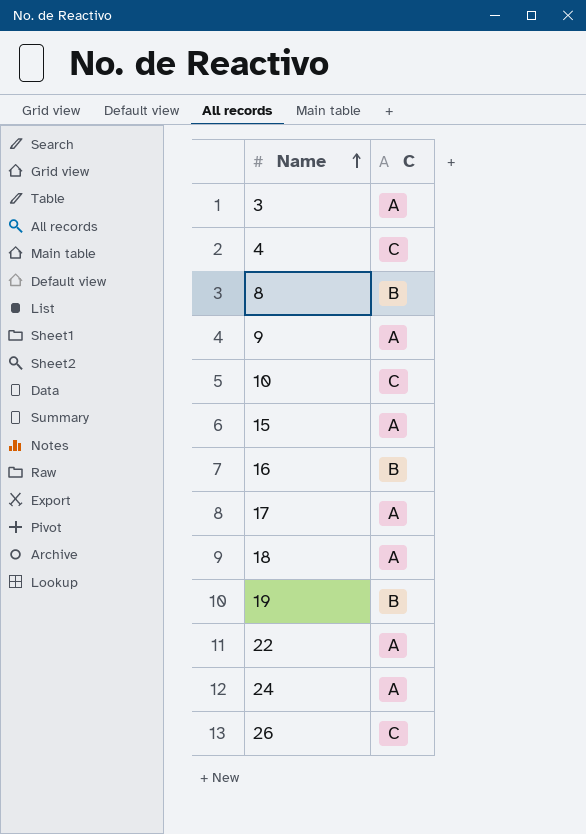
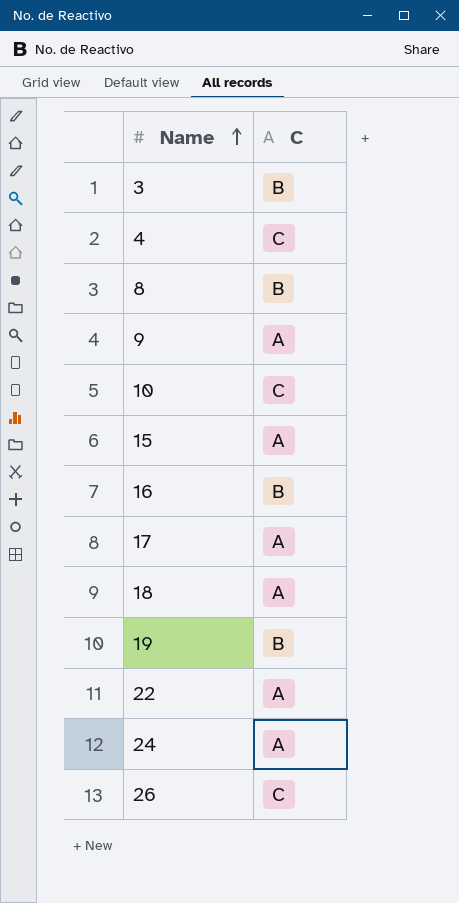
3 | C: A -> B

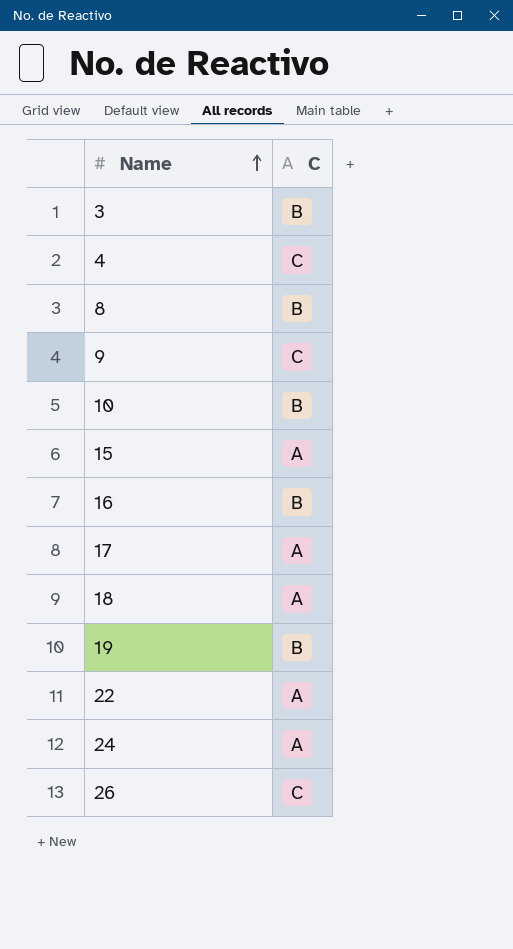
9 | C: A -> C
10 | C: C -> B

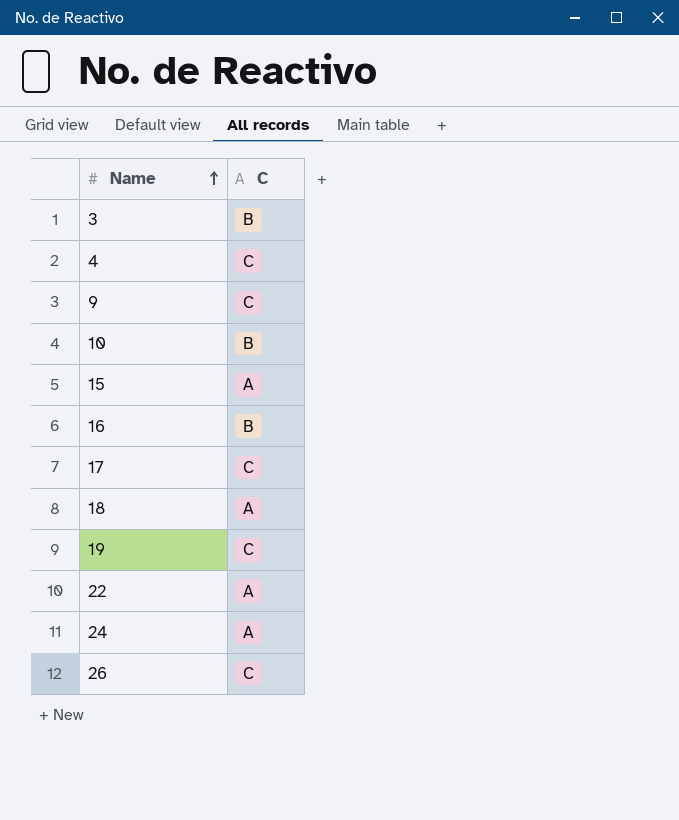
row 8: B -> none
17 | C: A -> C
19 | C: B -> C

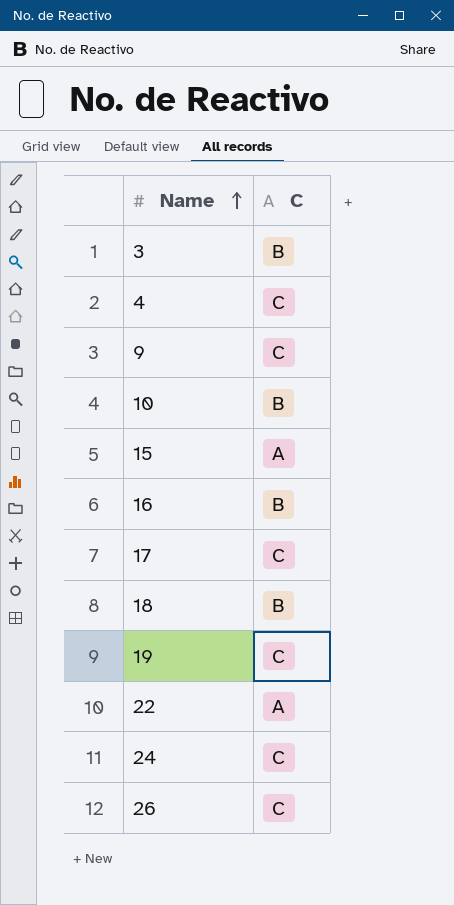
18 | C: A -> B
24 | C: A -> C

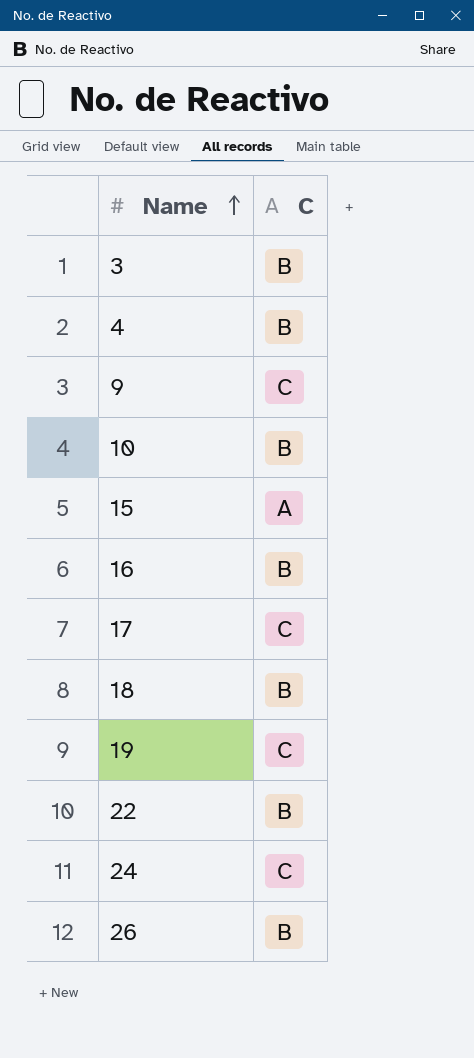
4 | C: C -> B
22 | C: A -> B
26 | C: C -> B

